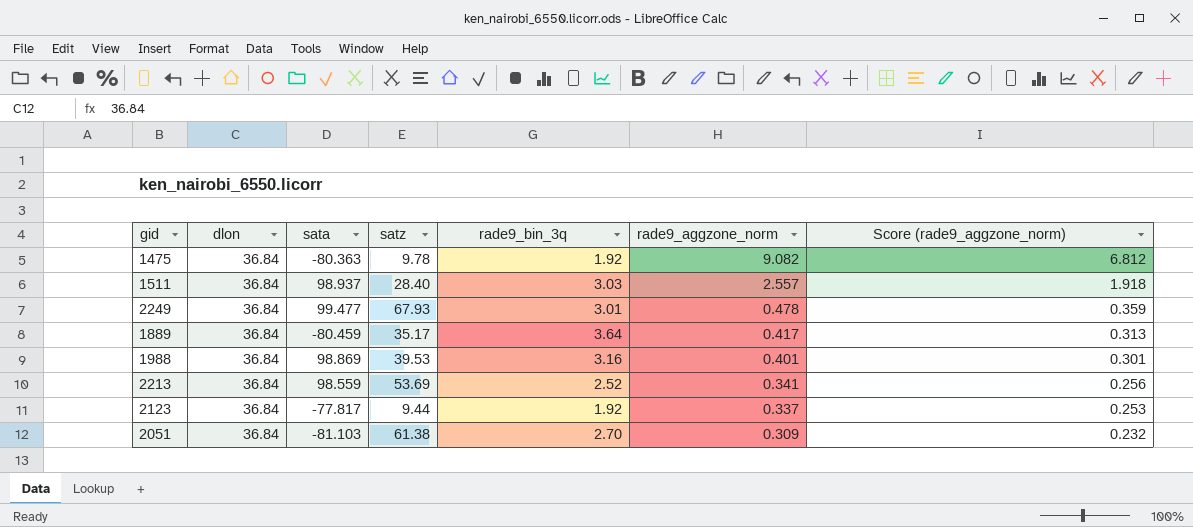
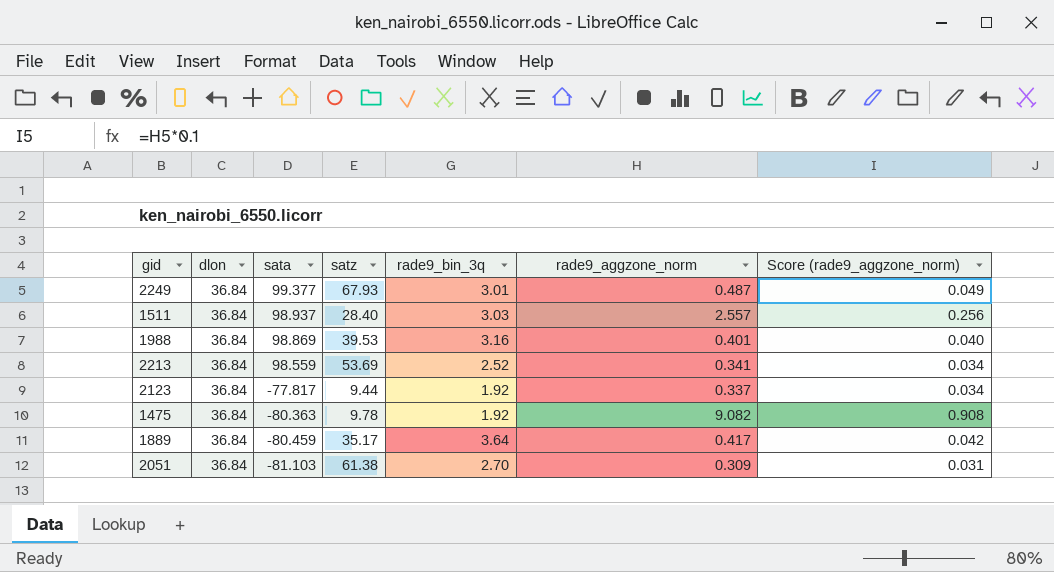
row order: rade9_aggzone_norm descending -> sata descending
column Score (rade9_aggzone_norm) | formula: [rade9_aggzone_norm] * 0.75 -> [rade9_aggzone_norm] * 0.1
2249 | sata: 99.477 -> 99.377
2249 | rade9_aggzone_norm: 0.478 -> 0.487

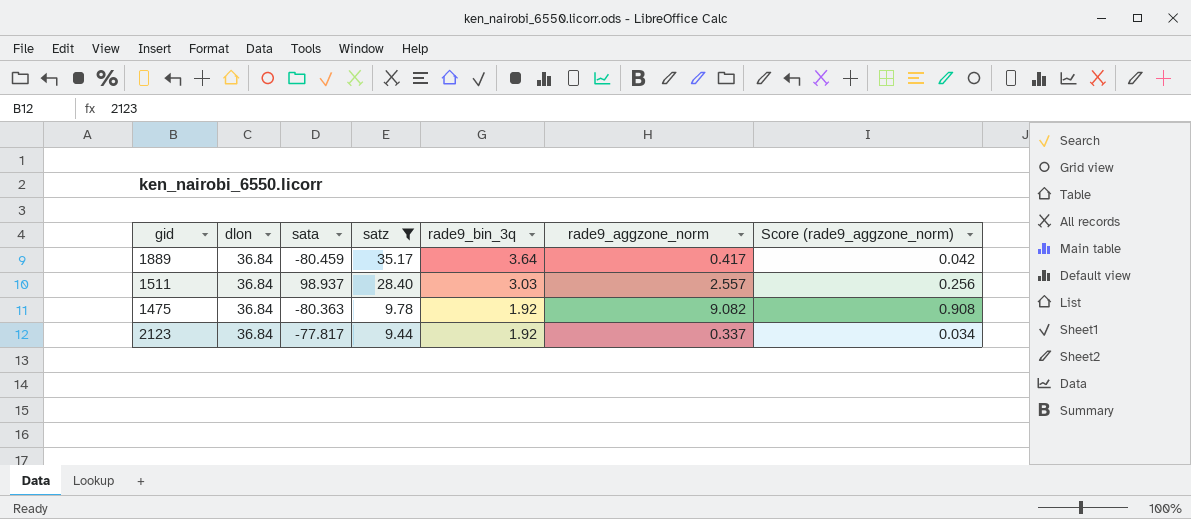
filter: none -> satz <= 35.17
row order: sata descending -> satz descending

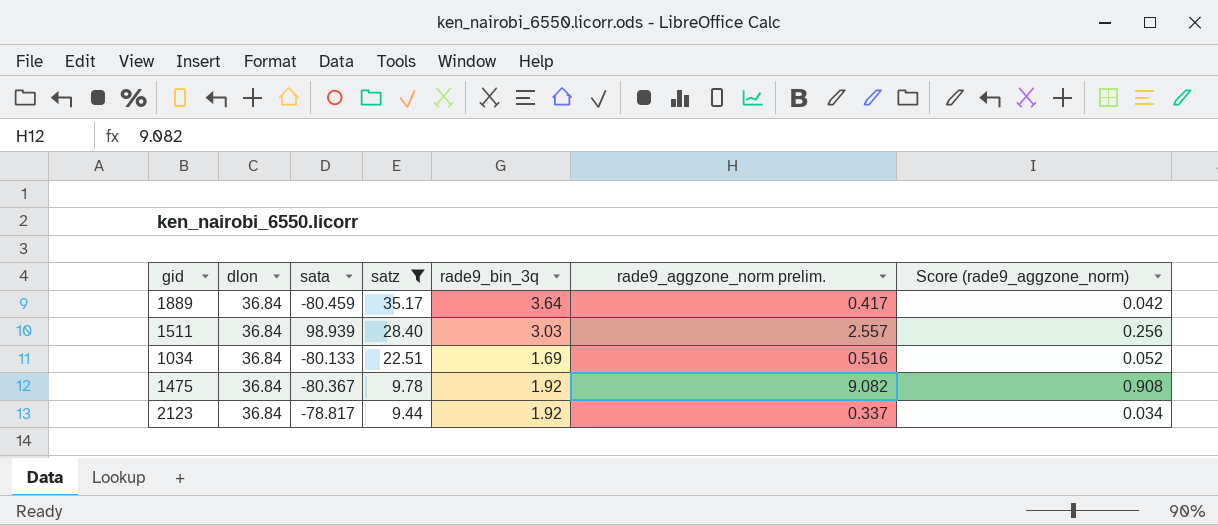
column name: rade9_aggzone_norm -> rade9_aggzone_norm prelim.
1511 | sata: 98.937 -> 98.939
row 1034: none -> 36.84 | -80.133 | 22.51 | 1.69 | 0.516 | 0.052
1475 | sata: -80.363 -> -80.367
2123 | sata: -77.817 -> -78.817

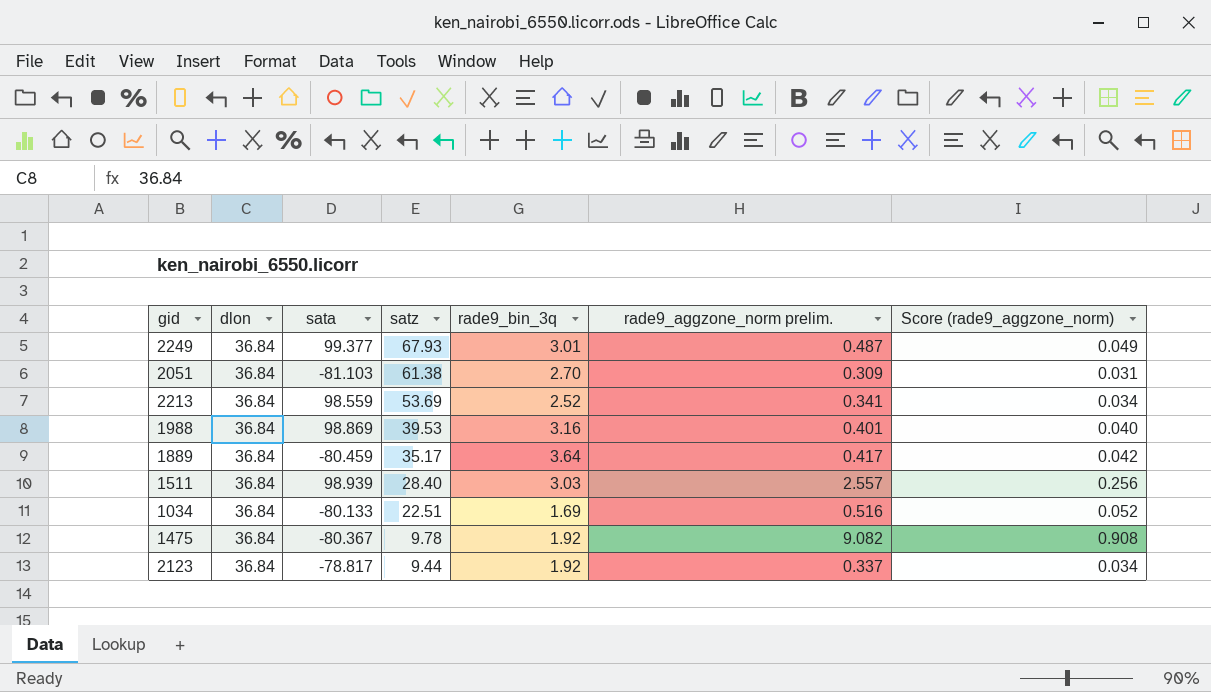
filter: satz <= 35.17 -> none

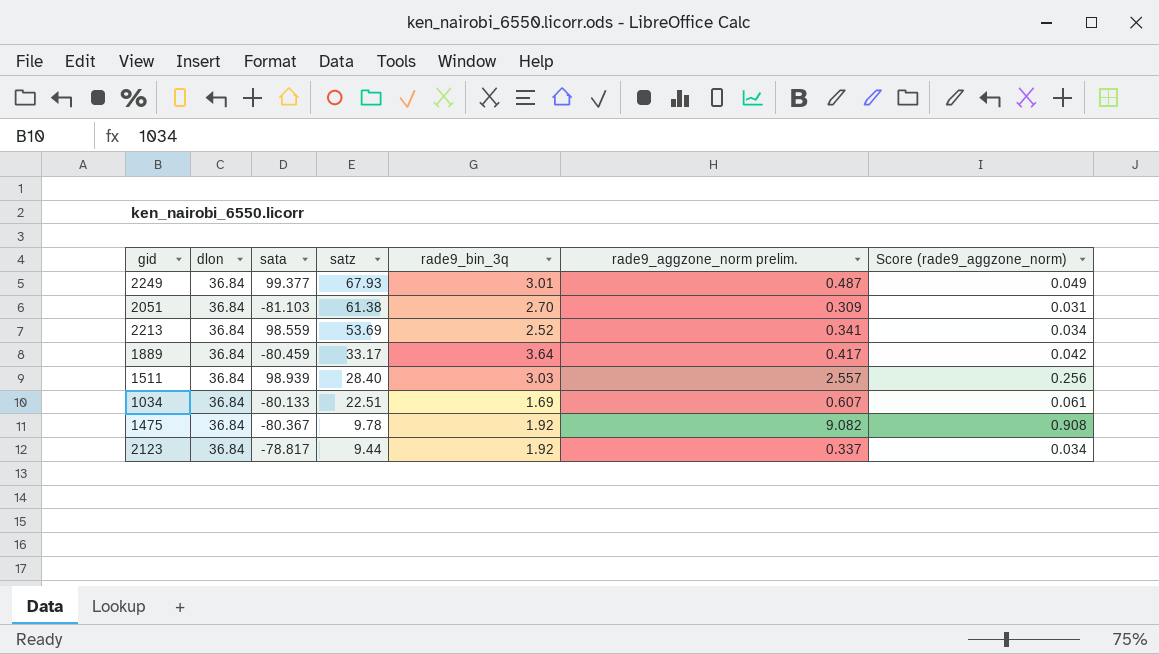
row 1988: 36.84 | 98.869 | 39.53 | 3.16 | 0.401 | 0.040 -> none
1889 | satz: 35.17 -> 33.17
1034 | rade9_aggzone_norm prelim.: 0.516 -> 0.607
1034 | Score (rade9_aggzone_norm): 0.052 -> 0.061

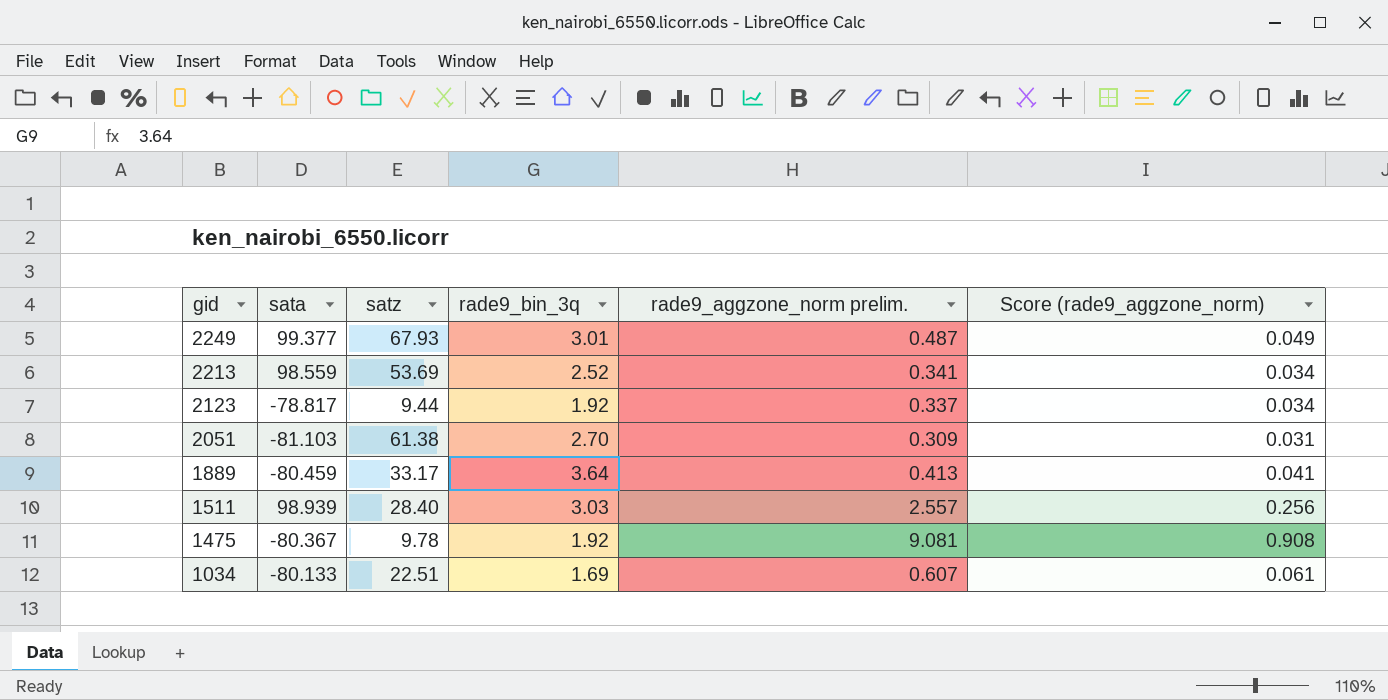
row order: satz descending -> gid descending
column dlon | position: 2 -> none
1889 | rade9_aggzone_norm prelim.: 0.417 -> 0.413
1889 | Score (rade9_aggzone_norm): 0.042 -> 0.041
1475 | rade9_aggzone_norm prelim.: 9.082 -> 9.081

